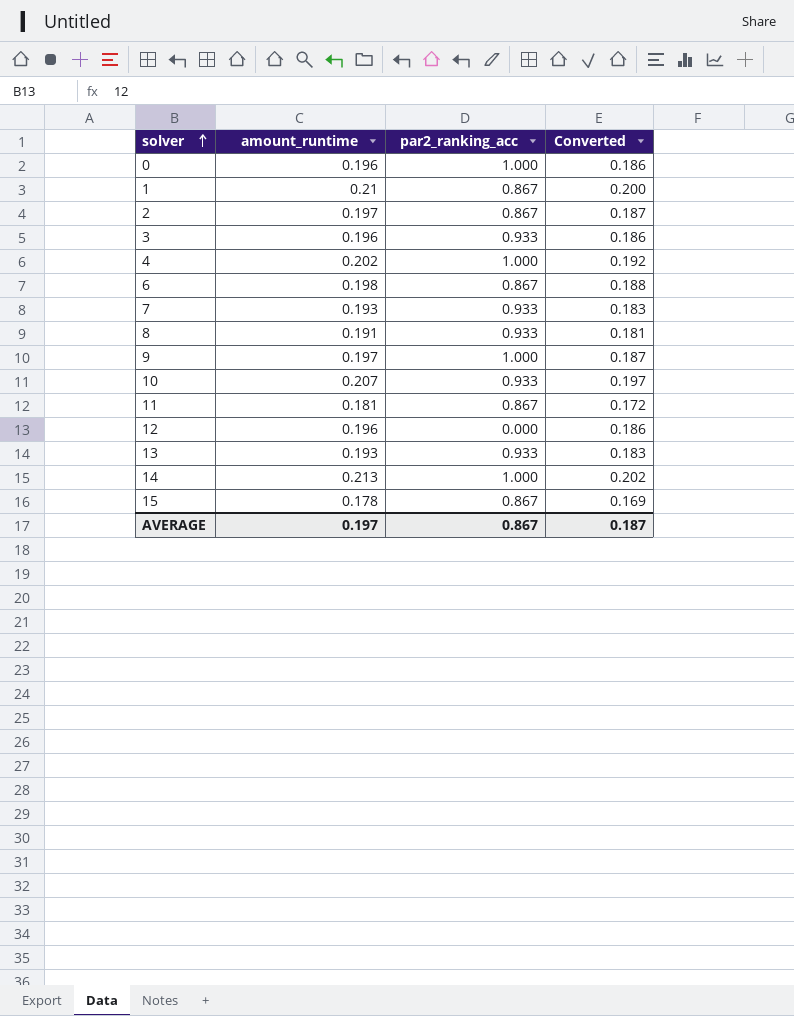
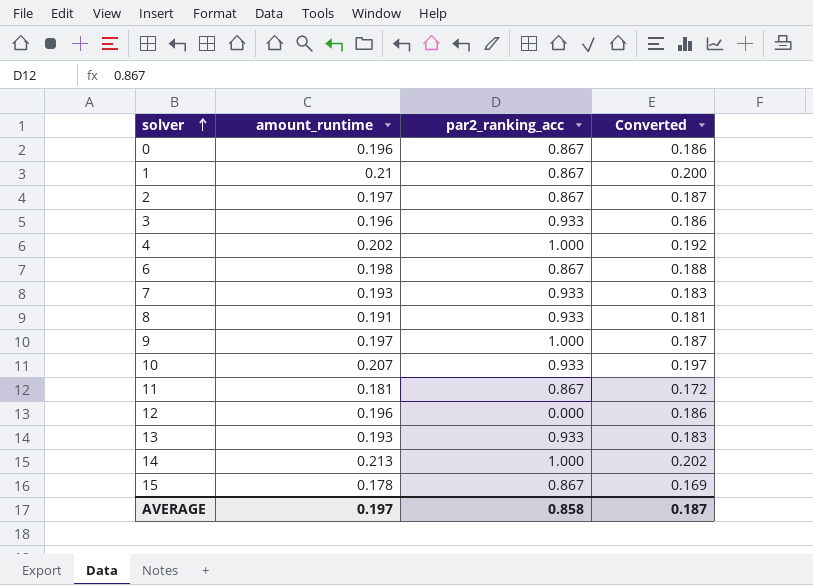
0 | par2_ranking_acc: 1.000 -> 0.867
AVERAGE | par2_ranking_acc: 0.867 -> 0.858

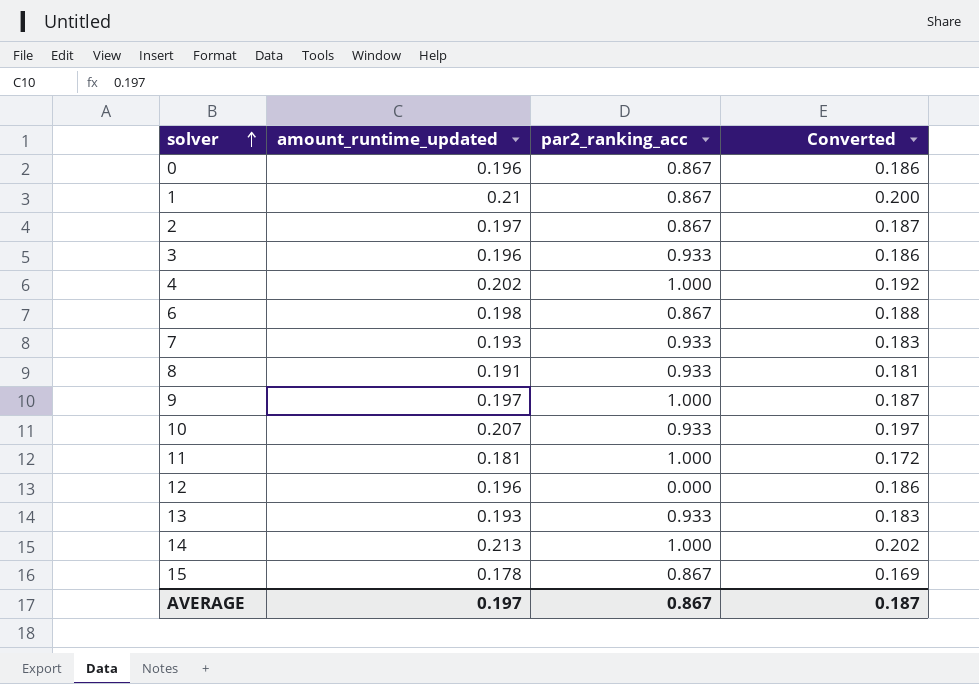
column name: amount_runtime -> amount_runtime_updated
11 | par2_ranking_acc: 0.867 -> 1.000
AVERAGE | par2_ranking_acc: 0.858 -> 0.867

